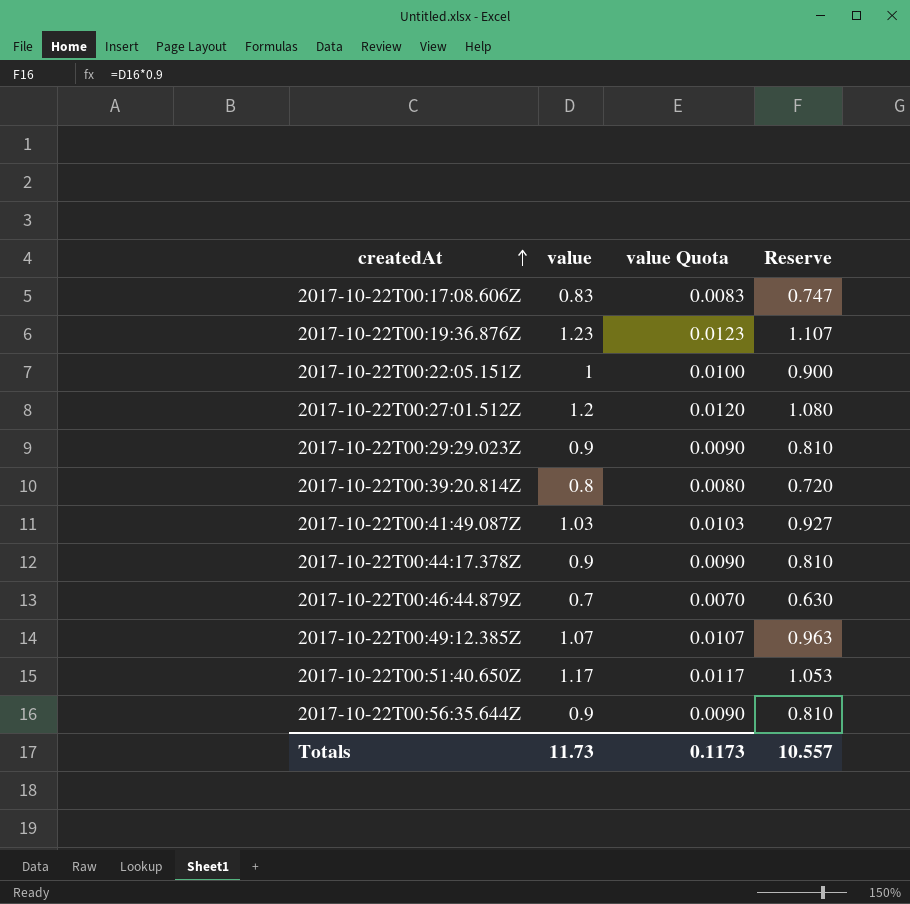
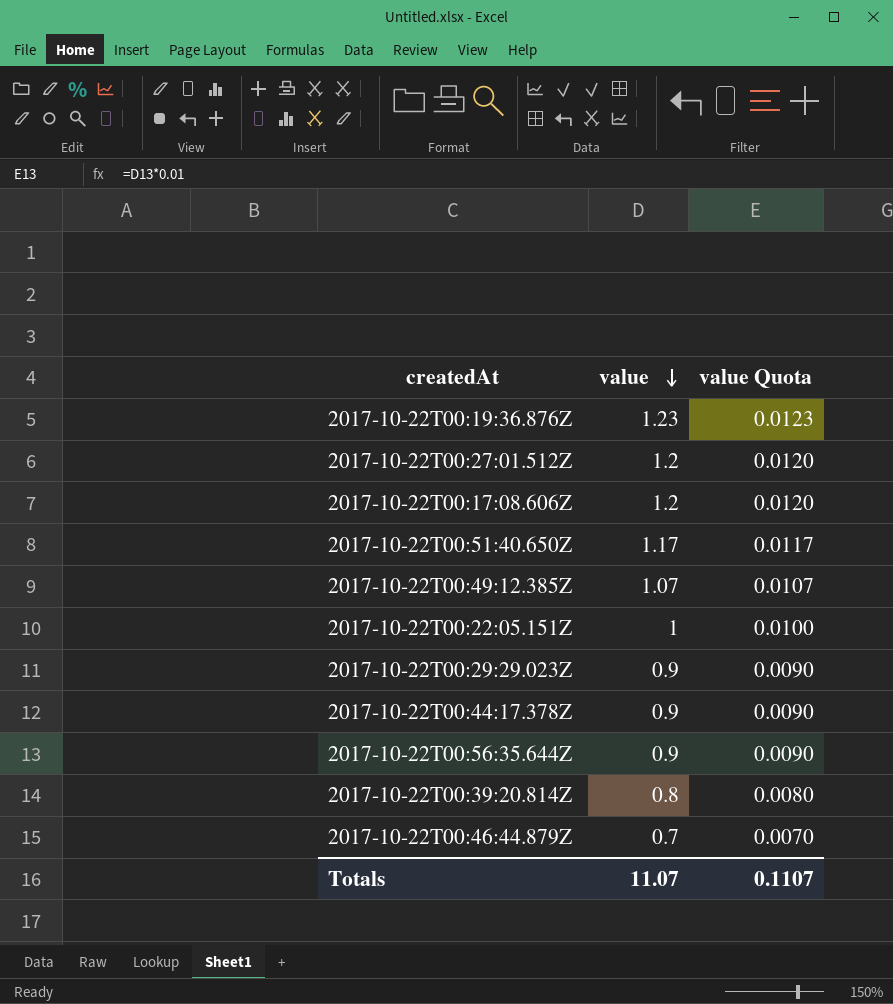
row order: createdAt ascending -> value descending
column Reserve | formula: [value] * 0.9 -> none
row 2017-10-22T00:41:49.087Z: 1.03 | 0.0103 | 0.927 -> none
2017-10-22T00:17:08.606Z | value: 0.83 -> 1.2
2017-10-22T00:17:08.606Z | value Quota: 0.0083 -> 0.0120
Totals | value: 11.73 -> 11.07
Totals | value Quota: 0.1173 -> 0.1107

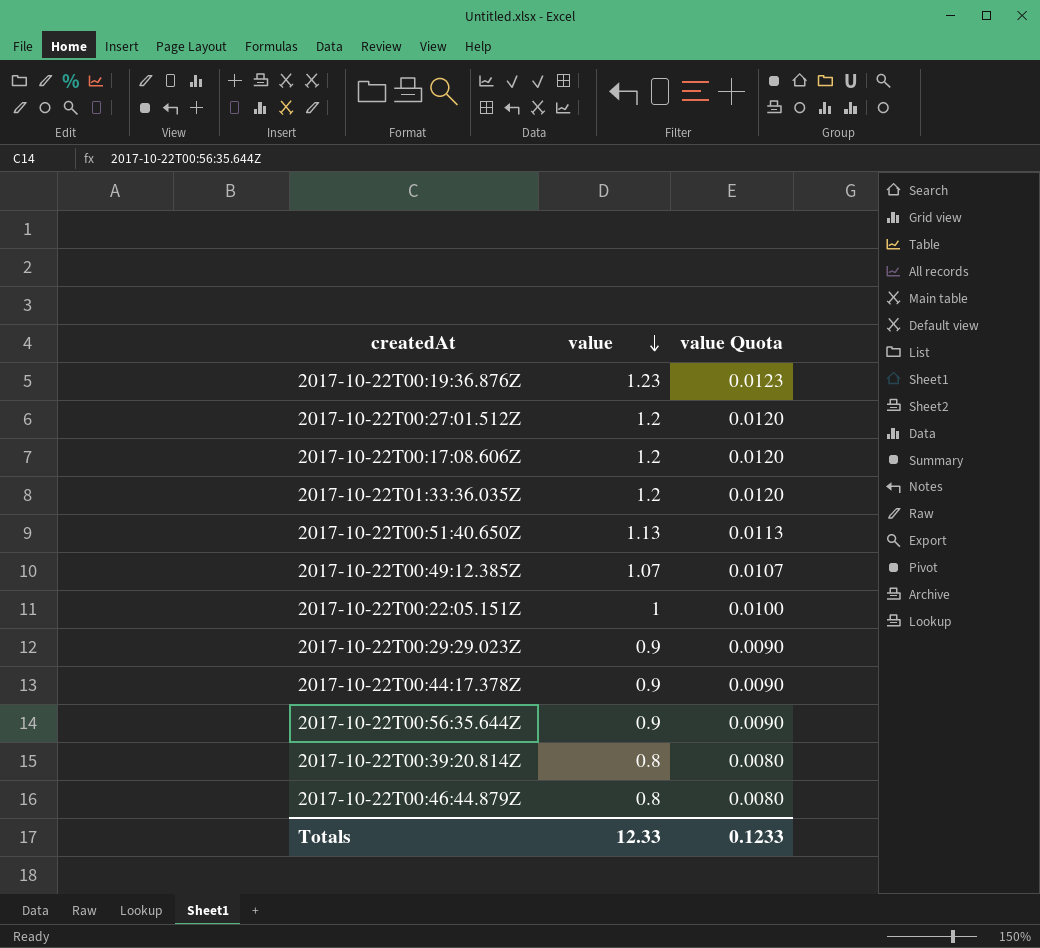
row 2017-10-22T01:33:36.035Z: none -> 1.2 | 0.0120
2017-10-22T00:51:40.650Z | value: 1.17 -> 1.13
2017-10-22T00:51:40.650Z | value Quota: 0.0117 -> 0.0113
2017-10-22T00:46:44.879Z | value: 0.7 -> 0.8
2017-10-22T00:46:44.879Z | value Quota: 0.0070 -> 0.0080
Totals | value: 11.07 -> 12.33
Totals | value Quota: 0.1107 -> 0.1233

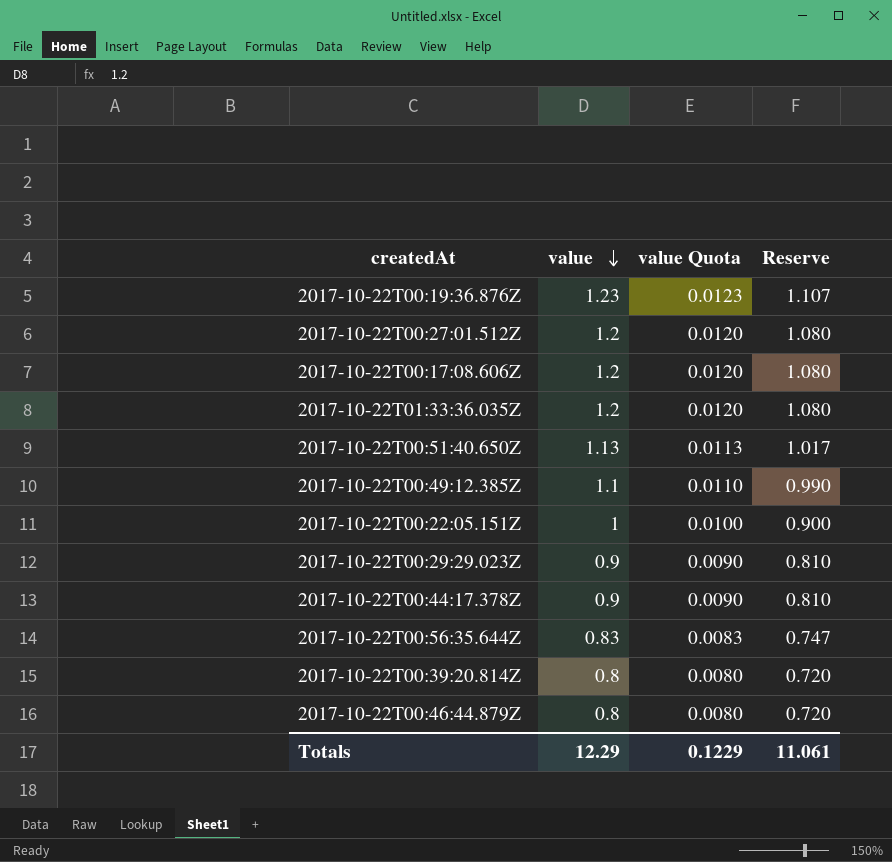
column Reserve | formula: none -> [value] * 0.9
2017-10-22T00:49:12.385Z | value: 1.07 -> 1.1
2017-10-22T00:49:12.385Z | value Quota: 0.0107 -> 0.0110
2017-10-22T00:56:35.644Z | value: 0.9 -> 0.83
2017-10-22T00:56:35.644Z | value Quota: 0.0090 -> 0.0083
Totals | value: 12.33 -> 12.29
Totals | value Quota: 0.1233 -> 0.1229

